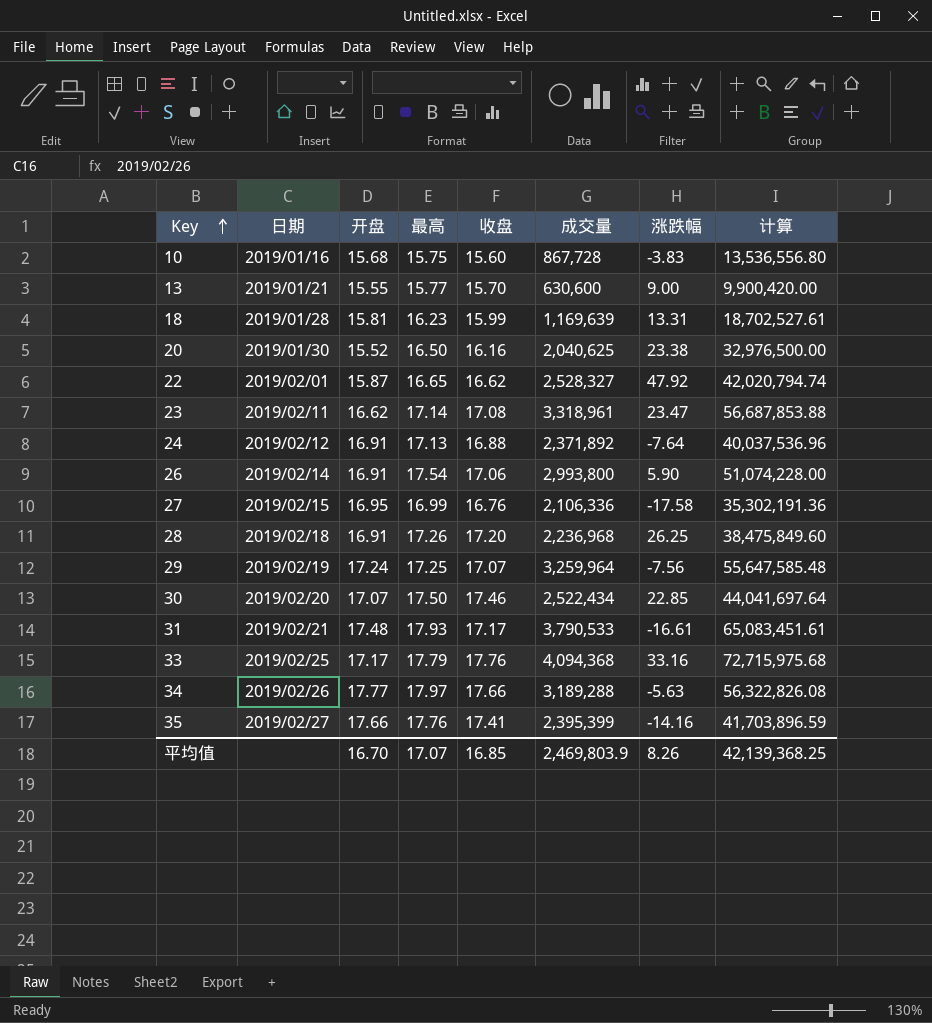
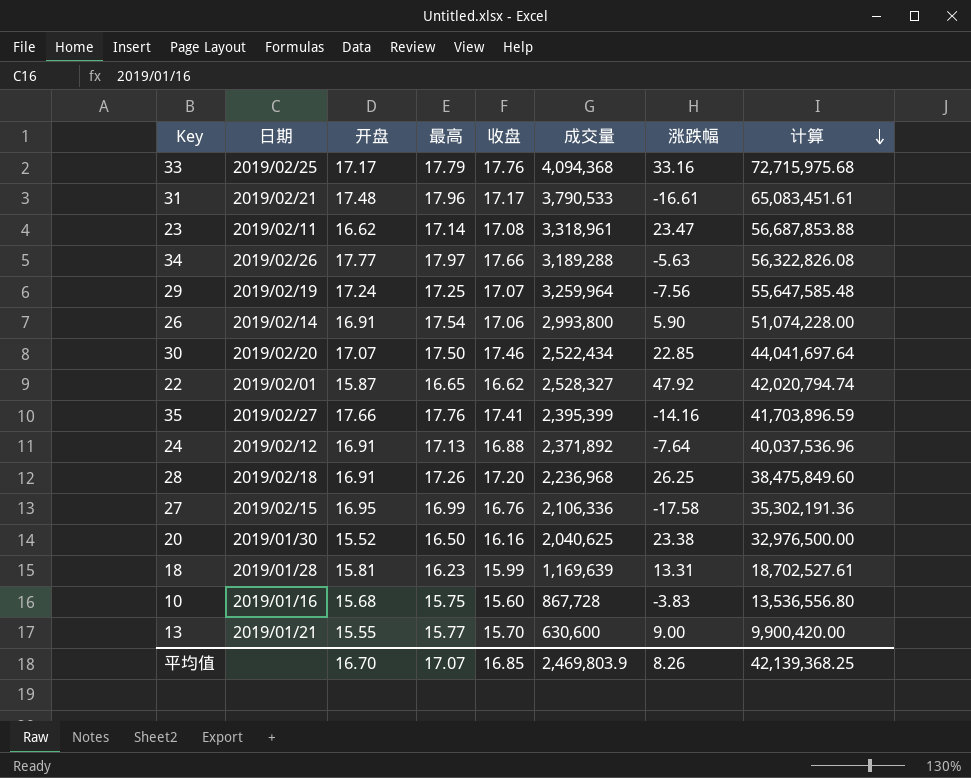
row order: Key ascending -> 计算 descending
31 | 最高: 17.93 -> 17.96

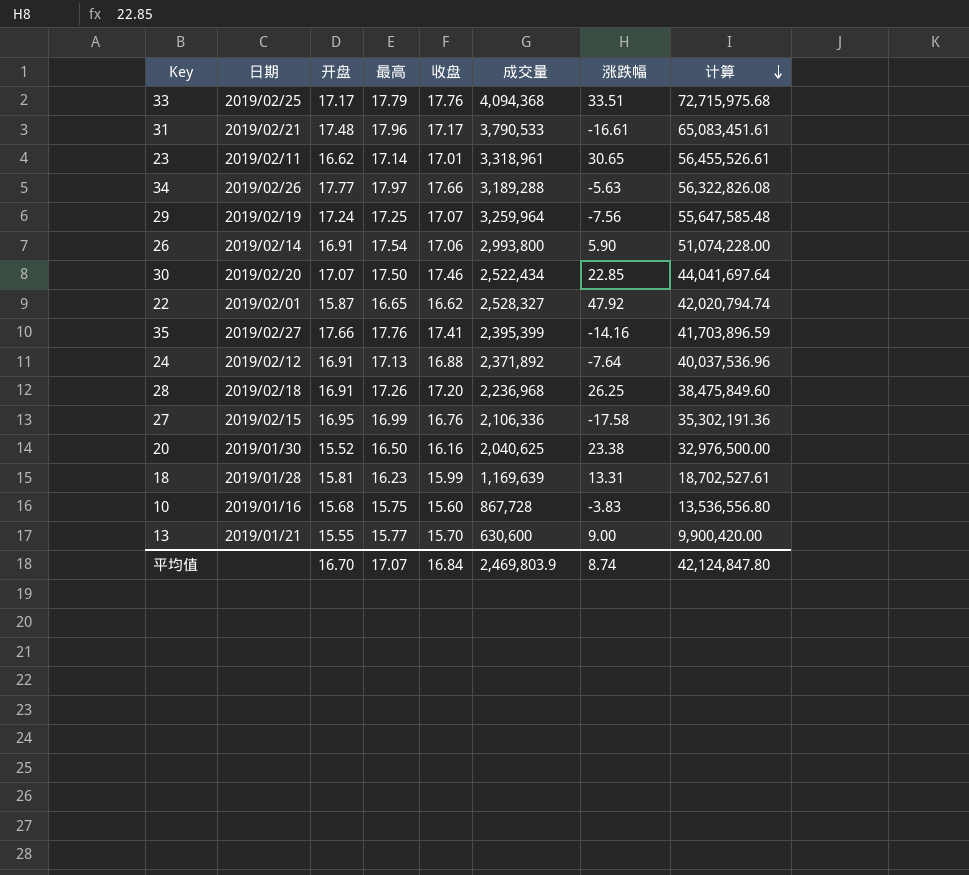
33 | 涨跌幅: 33.16 -> 33.51
23 | 收盘: 17.08 -> 17.01
23 | 涨跌幅: 23.47 -> 30.65
23 | 计算: 56,687,853.88 -> 56,455,526.61
平均值 | 收盘: 16.85 -> 16.84
平均值 | 涨跌幅: 8.26 -> 8.74
平均值 | 计算: 42,139,368.25 -> 42,124,847.80

